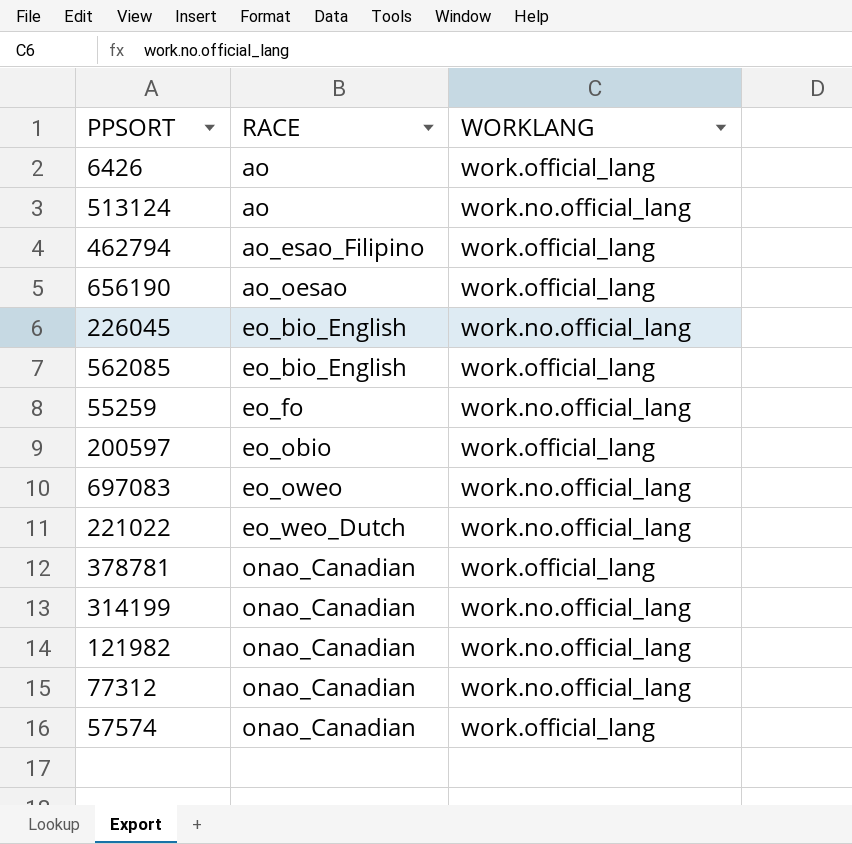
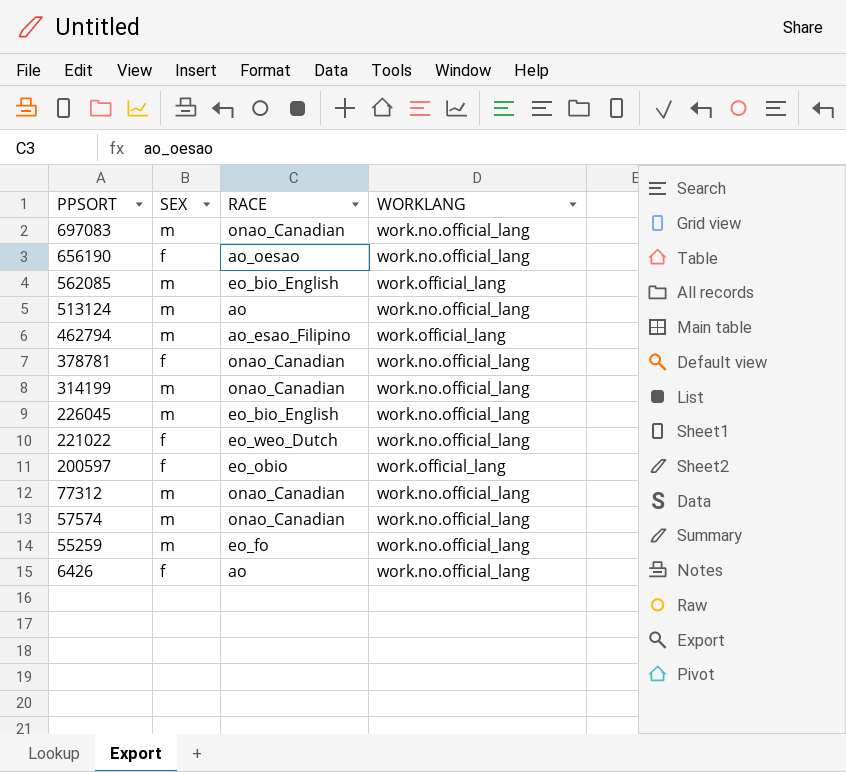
row order: RACE ascending -> PPSORT descending
column SEX | position: none -> 2
row 121982: onao_Canadian | work.no.official_lang -> none
697083 | RACE: eo_oweo -> onao_Canadian
656190 | WORKLANG: work.official_lang -> work.no.official_lang
378781 | WORKLANG: work.official_lang -> work.no.official_lang
57574 | WORKLANG: work.official_lang -> work.no.official_lang
6426 | WORKLANG: work.official_lang -> work.no.official_lang

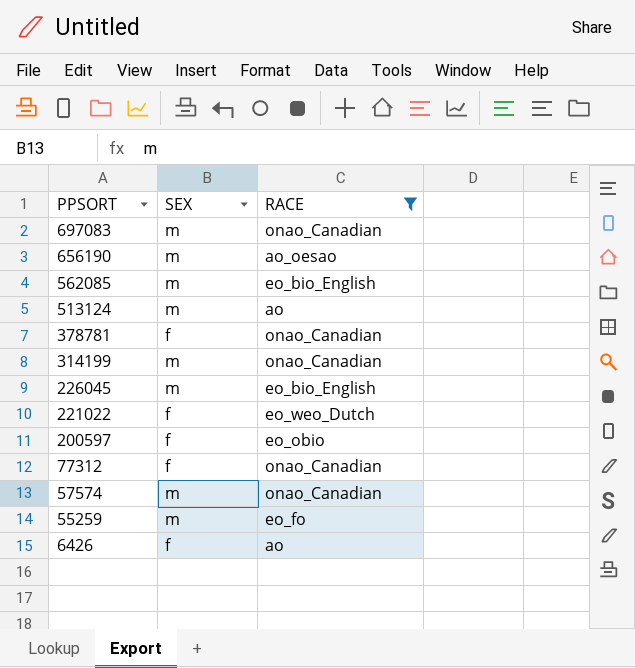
filter: none -> RACE != ao_esao_Filipino
column WORKLANG | position: 4 -> none
656190 | SEX: f -> m
77312 | SEX: m -> f

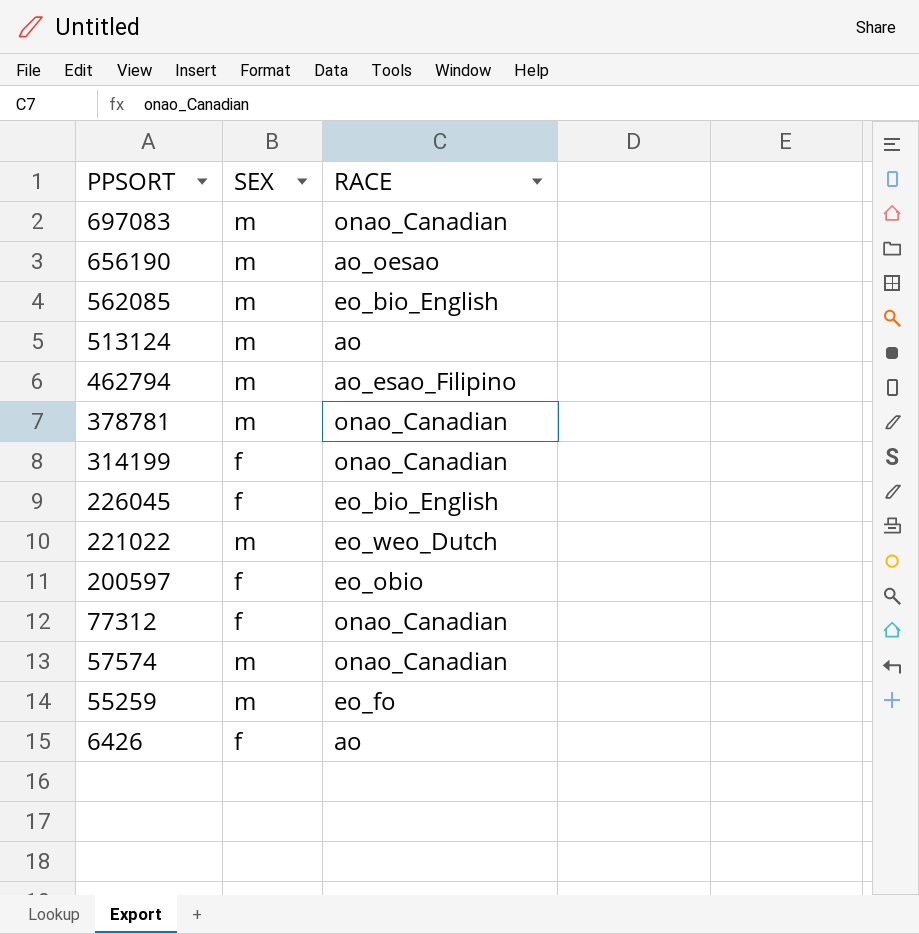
filter: RACE != ao_esao_Filipino -> none
378781 | SEX: f -> m
314199 | SEX: m -> f
226045 | SEX: m -> f
221022 | SEX: f -> m

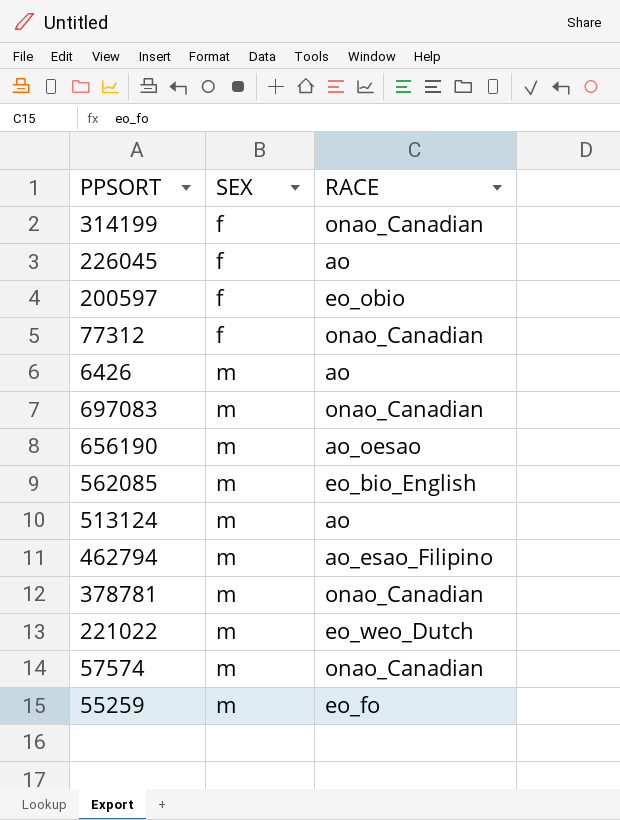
row order: PPSORT descending -> SEX ascending
226045 | RACE: eo_bio_English -> ao
6426 | SEX: f -> m

